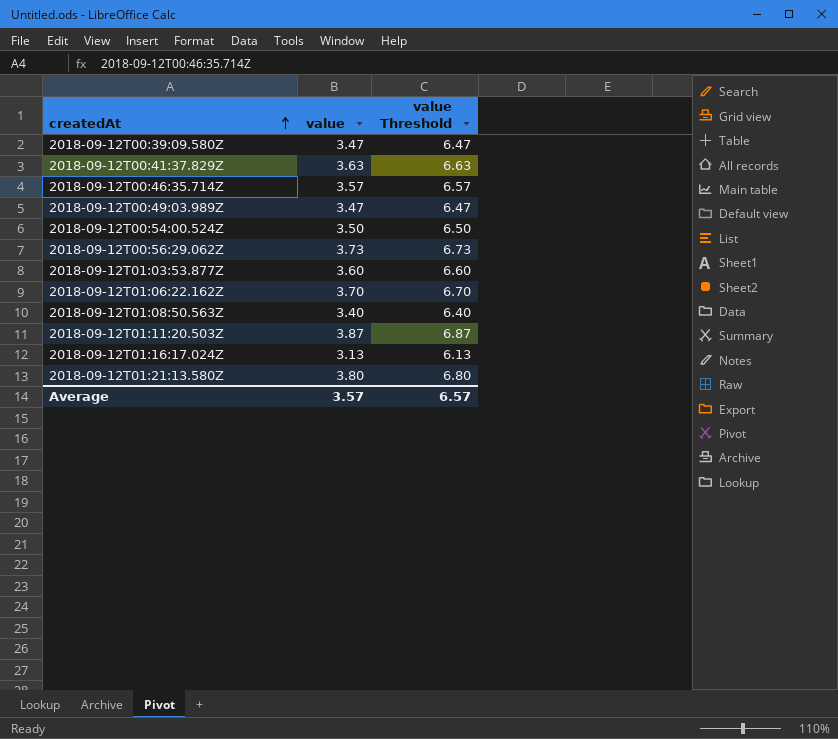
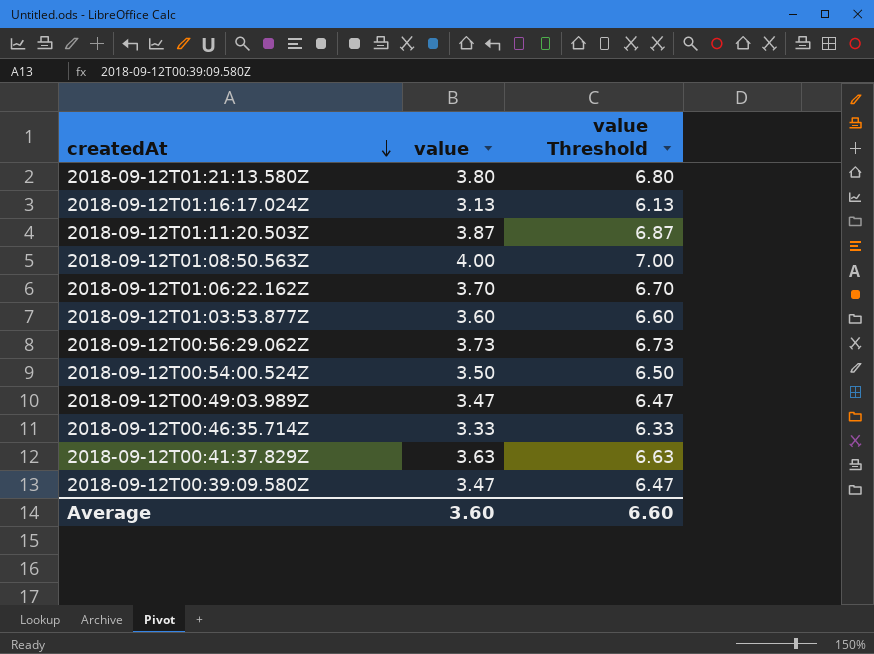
row order: createdAt ascending -> createdAt descending
2018-09-12T01:08:50.563Z | value: 3.40 -> 4.00
2018-09-12T01:08:50.563Z | value Threshold: 6.40 -> 7.00
2018-09-12T00:46:35.714Z | value: 3.57 -> 3.33
2018-09-12T00:46:35.714Z | value Threshold: 6.57 -> 6.33
Average | value: 3.57 -> 3.60
Average | value Threshold: 6.57 -> 6.60

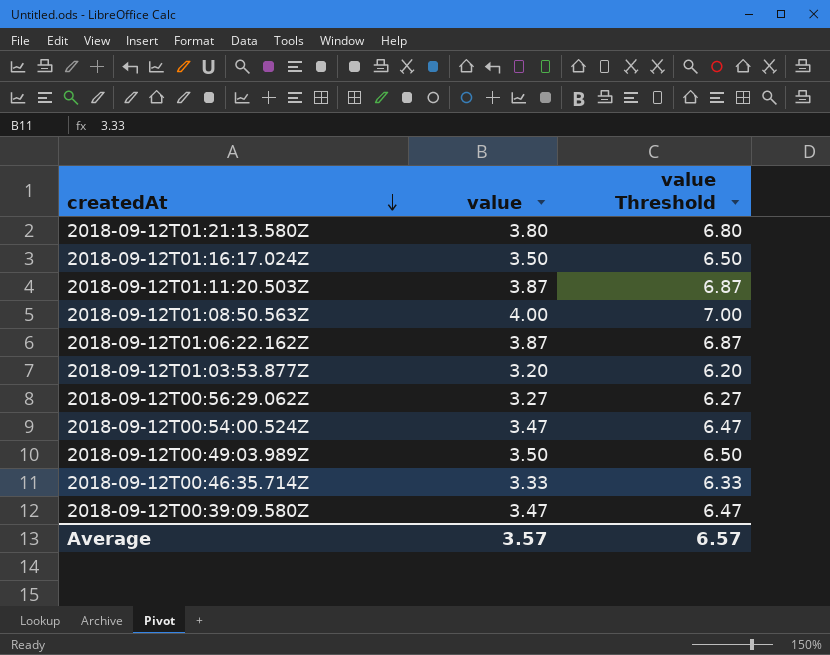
row 2018-09-12T00:41:37.829Z: 3.63 | 6.63 -> none
2018-09-12T01:16:17.024Z | value: 3.13 -> 3.50
2018-09-12T01:16:17.024Z | value Threshold: 6.13 -> 6.50
2018-09-12T01:06:22.162Z | value: 3.70 -> 3.87
2018-09-12T01:06:22.162Z | value Threshold: 6.70 -> 6.87
2018-09-12T01:03:53.877Z | value: 3.60 -> 3.20
2018-09-12T01:03:53.877Z | value Threshold: 6.60 -> 6.20
2018-09-12T00:56:29.062Z | value: 3.73 -> 3.27
2018-09-12T00:56:29.062Z | value Threshold: 6.73 -> 6.27
2018-09-12T00:54:00.524Z | value: 3.50 -> 3.47
2018-09-12T00:54:00.524Z | value Threshold: 6.50 -> 6.47
2018-09-12T00:49:03.989Z | value: 3.47 -> 3.50
2018-09-12T00:49:03.989Z | value Threshold: 6.47 -> 6.50
Average | value: 3.60 -> 3.57
Average | value Threshold: 6.60 -> 6.57

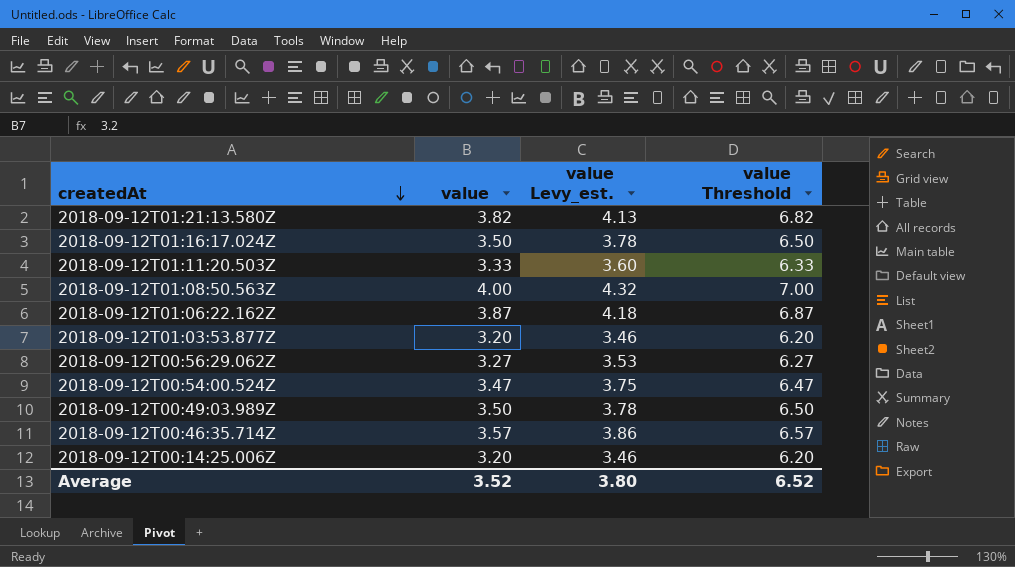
column value Levy_est. | formula: none -> [value] * 1.08
row 2018-09-12T00:39:09.580Z: 3.47 | 6.47 -> none
2018-09-12T01:21:13.580Z | value: 3.80 -> 3.82
2018-09-12T01:21:13.580Z | value Threshold: 6.80 -> 6.82
2018-09-12T01:11:20.503Z | value: 3.87 -> 3.33
2018-09-12T01:11:20.503Z | value Threshold: 6.87 -> 6.33
2018-09-12T00:46:35.714Z | value: 3.33 -> 3.57
2018-09-12T00:46:35.714Z | value Threshold: 6.33 -> 6.57
row 2018-09-12T00:14:25.006Z: none -> 3.20 | 3.46 | 6.20
Average | value: 3.57 -> 3.52
Average | value Threshold: 6.57 -> 6.52

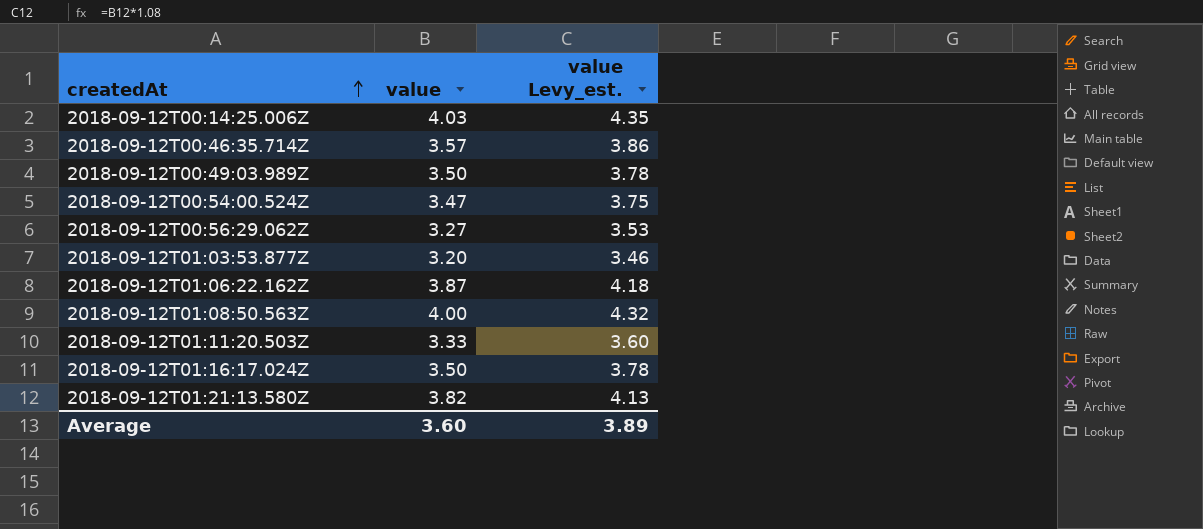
row order: createdAt descending -> createdAt ascending
column value Threshold | formula: [value] + 3 -> none
2018-09-12T00:14:25.006Z | value: 3.20 -> 4.03
2018-09-12T00:14:25.006Z | value Levy_est.: 3.46 -> 4.35
Average | value: 3.52 -> 3.60
Average | value Levy_est.: 3.80 -> 3.89

